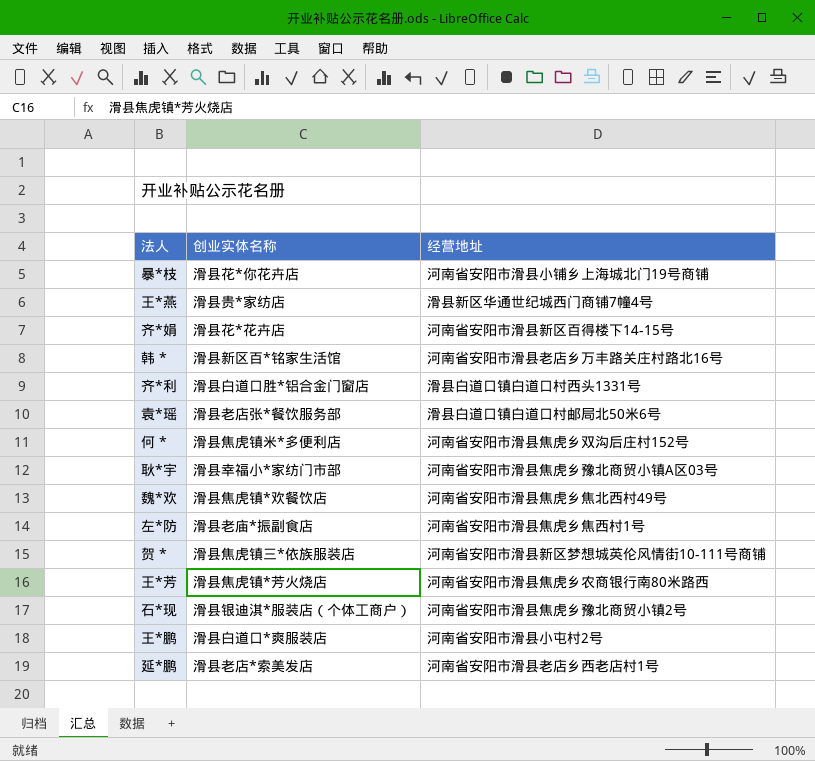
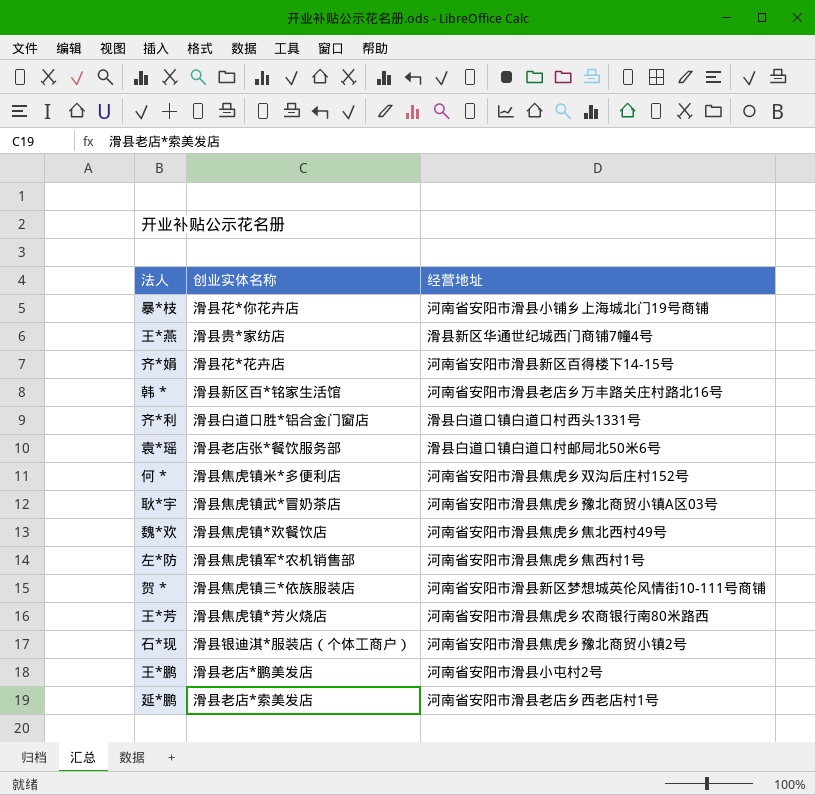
耿*宇 | 创业实体名称: 滑县幸福小*家纺门市部 -> 滑县焦虎镇武*冒奶茶店
左*防 | 创业实体名称: 滑县老庙*振副食店 -> 滑县焦虎镇军*农机销售部
王*鹏 | 创业实体名称: 滑县白道口*爽服装店 -> 滑县老店*鹏美发店

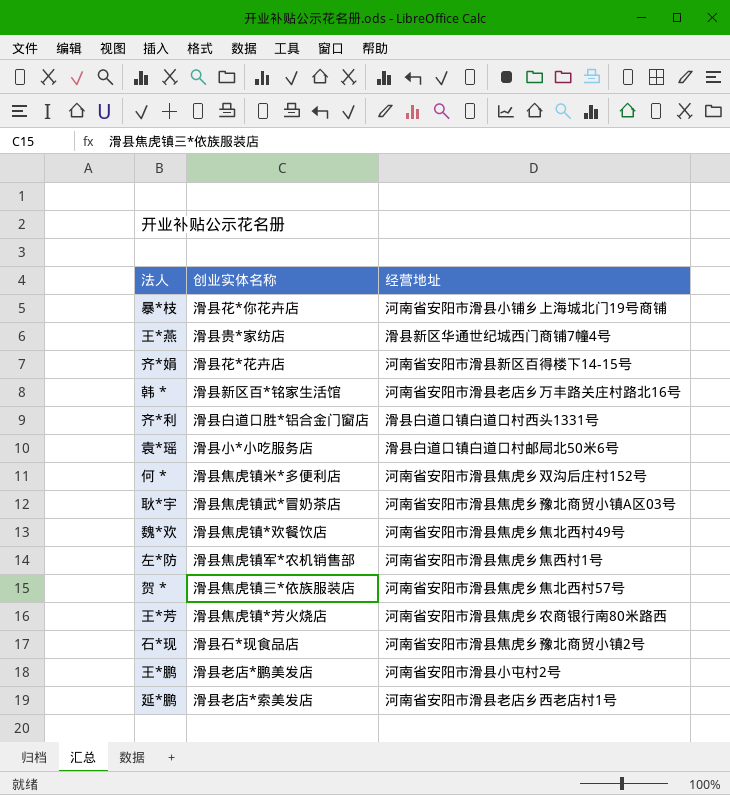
袁*瑶 | 创业实体名称: 滑县老店张*餐饮服务部 -> 滑县小*小吃服务店
贺 * | 经营地址: 河南省安阳市滑县新区梦想城英伦风情街10-111号商铺 -> 河南省安阳市滑县焦虎乡焦北西村57号
石*现 | 创业实体名称: 滑县银迪淇*服装店（个体工商户） -> 滑县石*现食品店

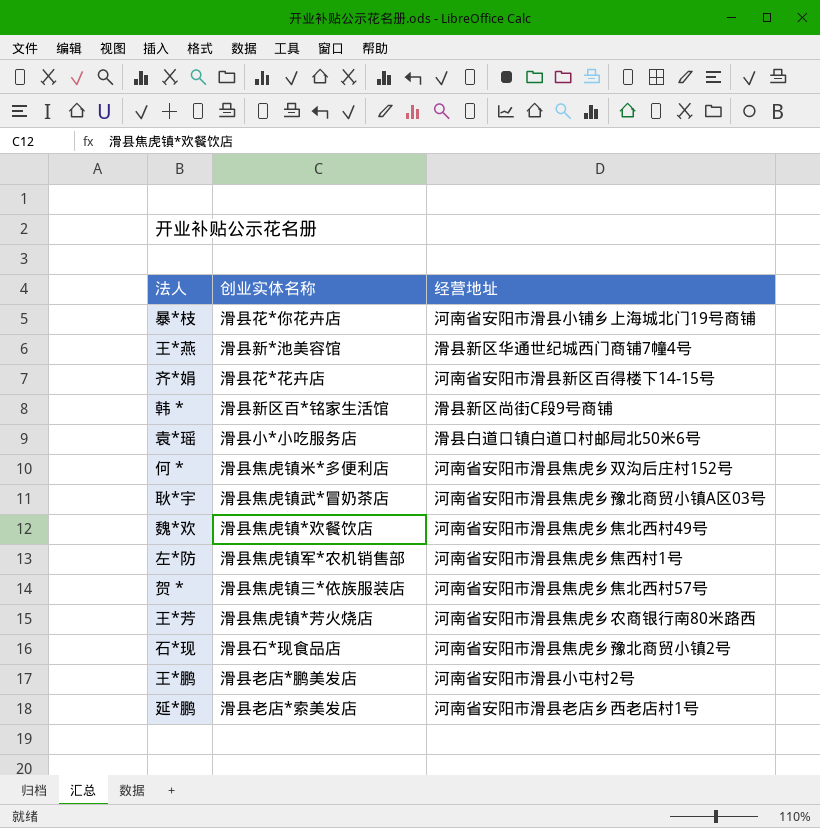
row 齐*利: 滑县白道口胜*铝合金门窗店 | 滑县白道口镇白道口村西头1331号 -> none
王*燕 | 创业实体名称: 滑县贵*家纺店 -> 滑县新*池美容馆
韩 * | 经营地址: 河南省安阳市滑县老店乡万丰路关庄村路北16号 -> 滑县新区尚街C段9号商铺

